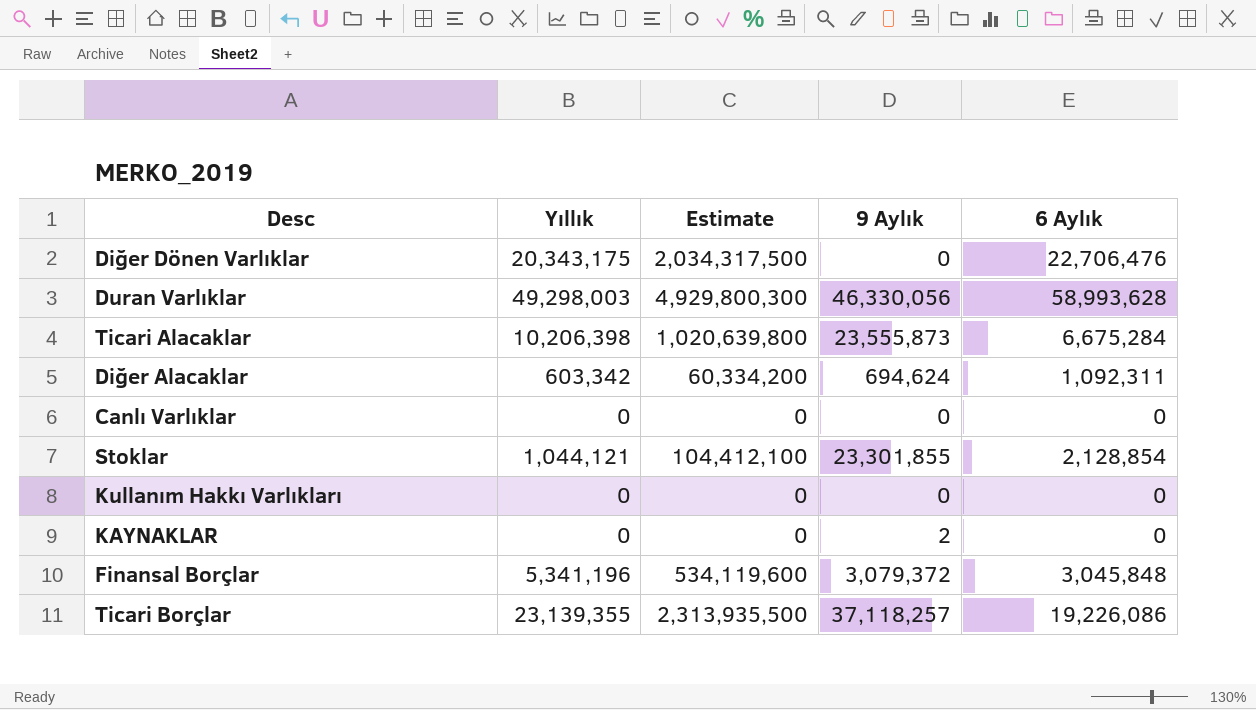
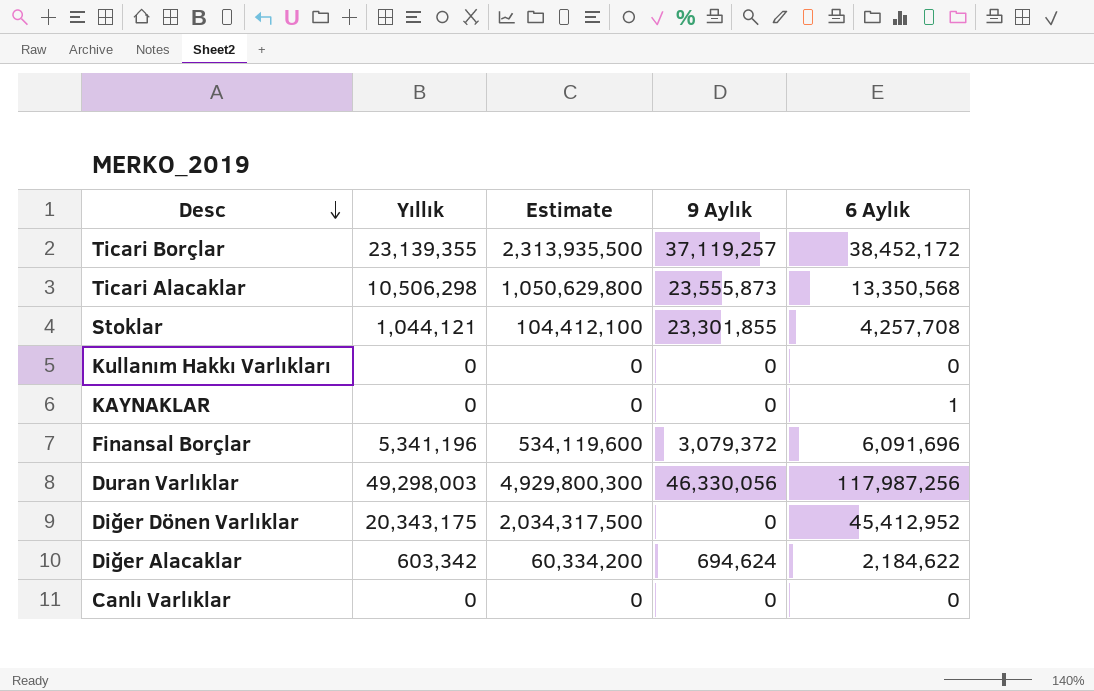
row order: none -> Desc descending
Ticari Borçlar | 9 Aylık: 37,118,257 -> 37,119,257
Ticari Borçlar | 6 Aylık: 19,226,086 -> 38,452,172
Ticari Alacaklar | Yıllık: 10,206,398 -> 10,506,298
Ticari Alacaklar | Estimate: 1,020,639,800 -> 1,050,629,800
Ticari Alacaklar | 6 Aylık: 6,675,284 -> 13,350,568
Stoklar | 6 Aylık: 2,128,854 -> 4,257,708
KAYNAKLAR | 9 Aylık: 2 -> 0
KAYNAKLAR | 6 Aylık: 0 -> 1
Finansal Borçlar | 6 Aylık: 3,045,848 -> 6,091,696
Duran Varlıklar | 6 Aylık: 58,993,628 -> 117,987,256
Diğer Dönen Varlıklar | 6 Aylık: 22,706,476 -> 45,412,952
Diğer Alacaklar | 6 Aylık: 1,092,311 -> 2,184,622

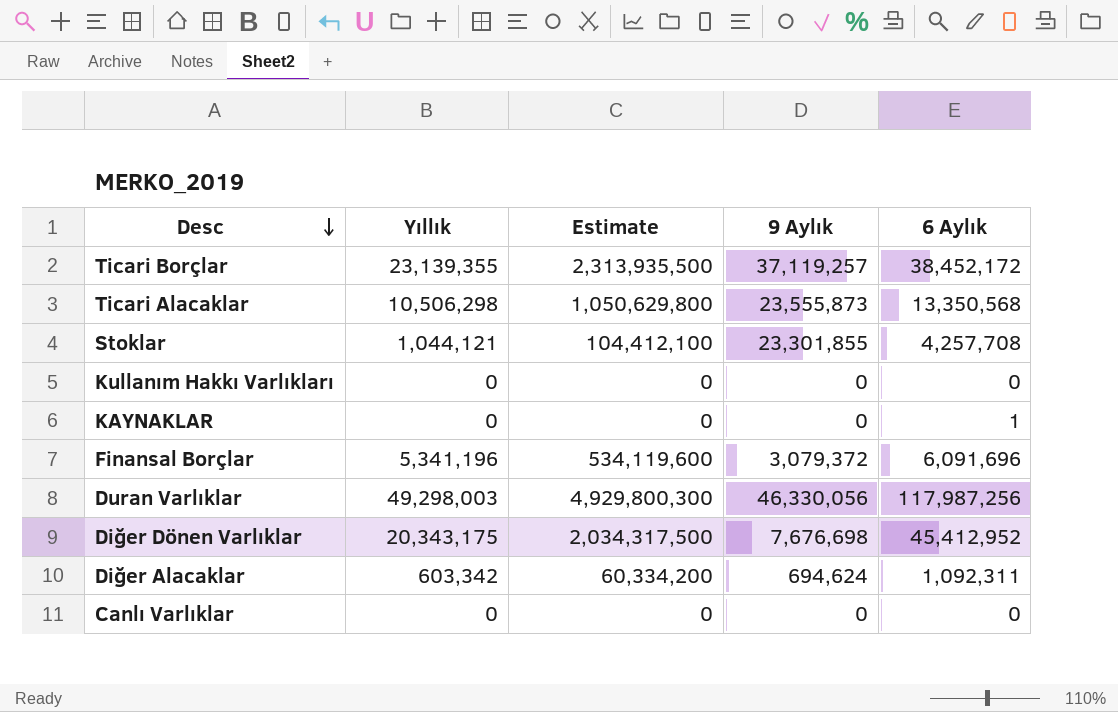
Diğer Dönen Varlıklar | 9 Aylık: 0 -> 7,676,698
Diğer Alacaklar | 6 Aylık: 2,184,622 -> 1,092,311

